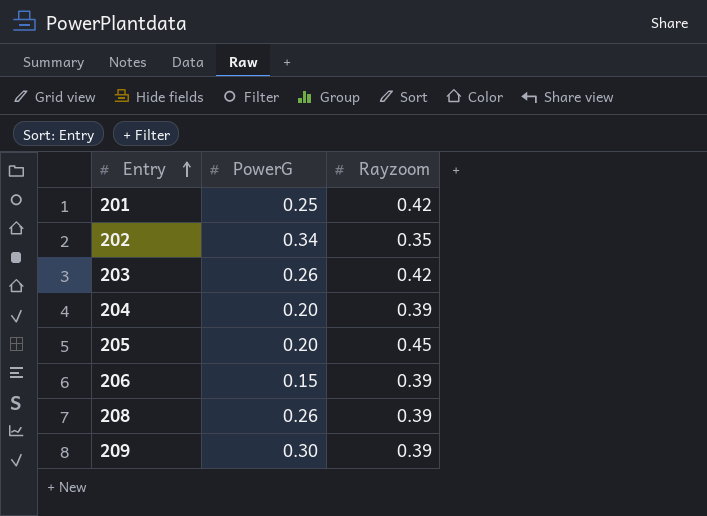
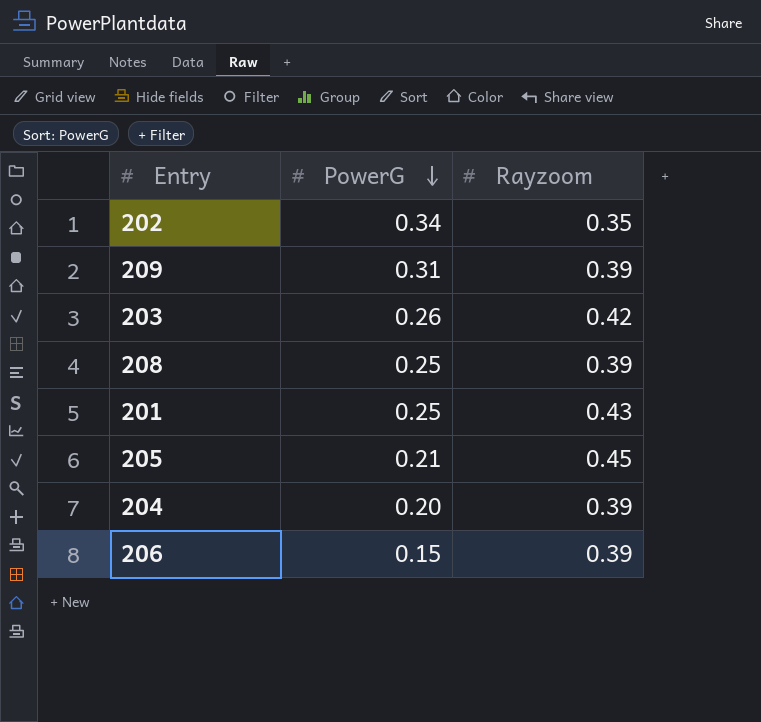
row order: Entry ascending -> PowerG descending
209 | PowerG: 0.30 -> 0.31
208 | PowerG: 0.26 -> 0.25
201 | Rayzoom: 0.42 -> 0.43
205 | PowerG: 0.20 -> 0.21

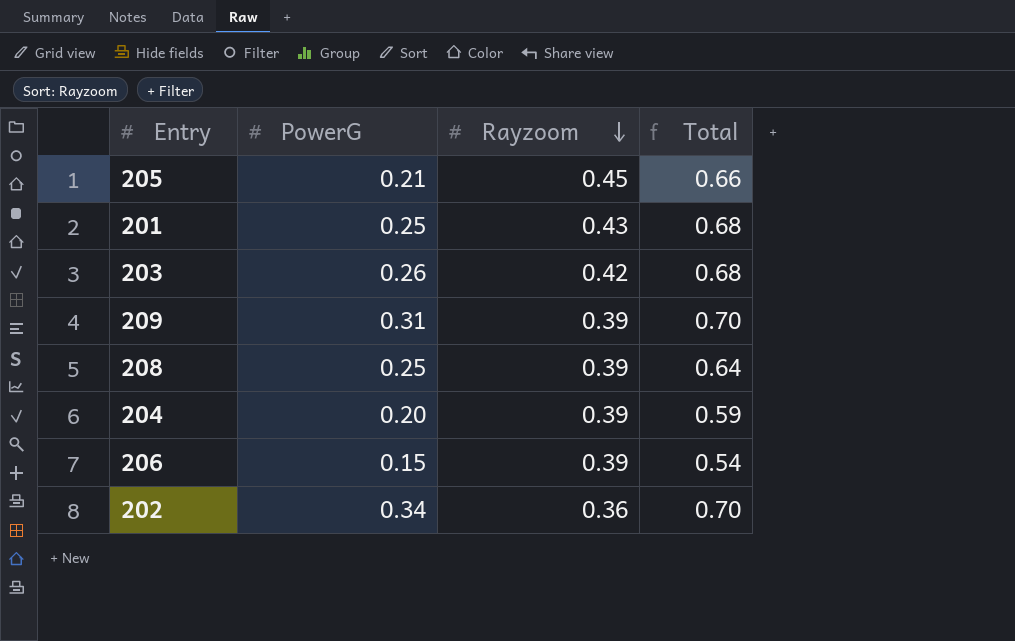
row order: PowerG descending -> Rayzoom descending
column Total | formula: none -> [PowerG] + [Rayzoom]
202 | Rayzoom: 0.35 -> 0.36

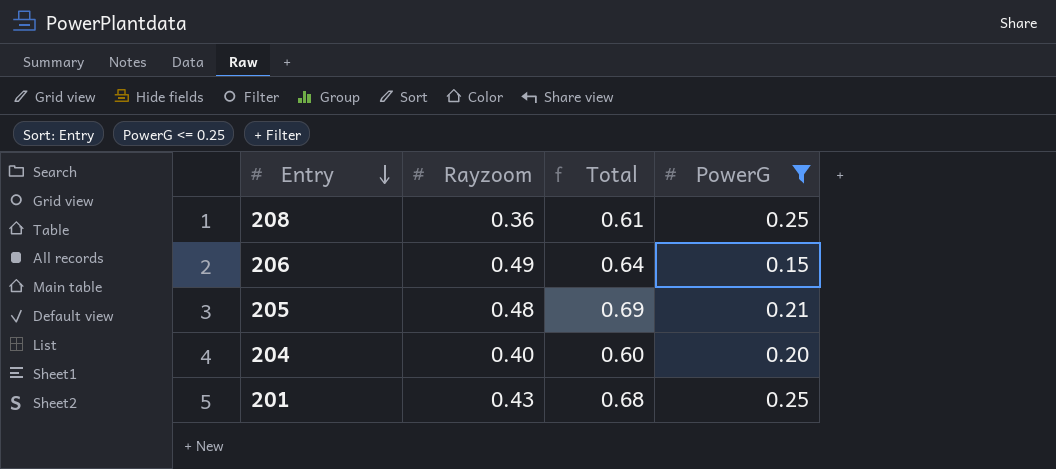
filter: none -> PowerG <= 0.25
row order: Rayzoom descending -> Entry descending
column PowerG | position: 2 -> 4
208 | Rayzoom: 0.39 -> 0.36
208 | Total: 0.64 -> 0.61
206 | Rayzoom: 0.39 -> 0.49
206 | Total: 0.54 -> 0.64
205 | Rayzoom: 0.45 -> 0.48
205 | Total: 0.66 -> 0.69
204 | Rayzoom: 0.39 -> 0.40
204 | Total: 0.59 -> 0.60

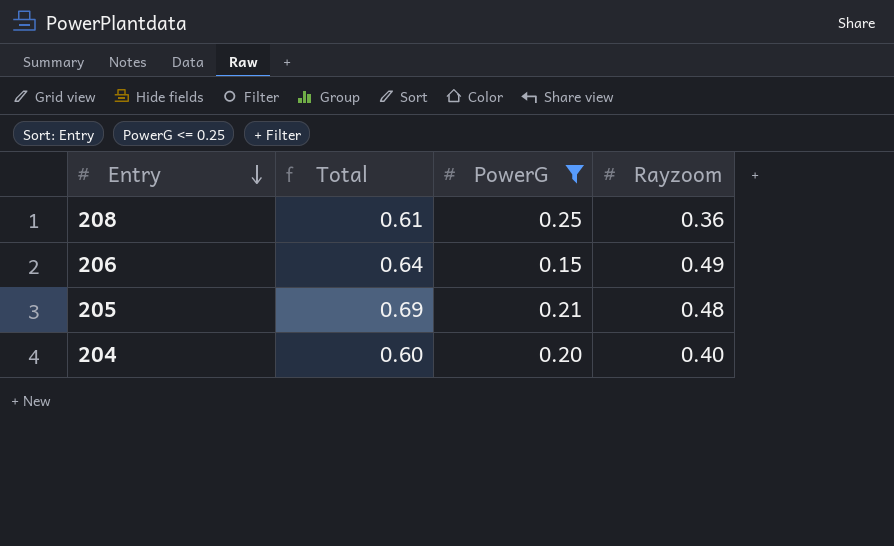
column Rayzoom | position: 2 -> 4
row 201: 0.43 | 0.68 | 0.25 -> none

